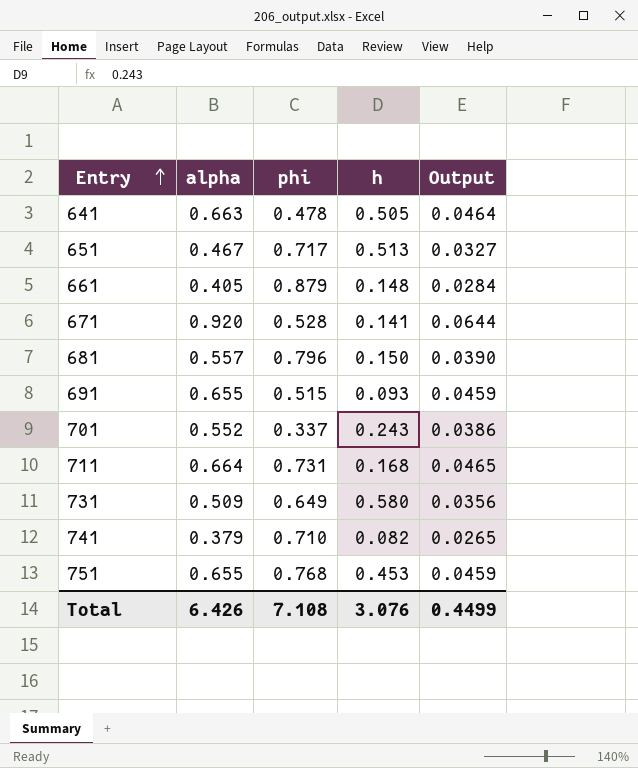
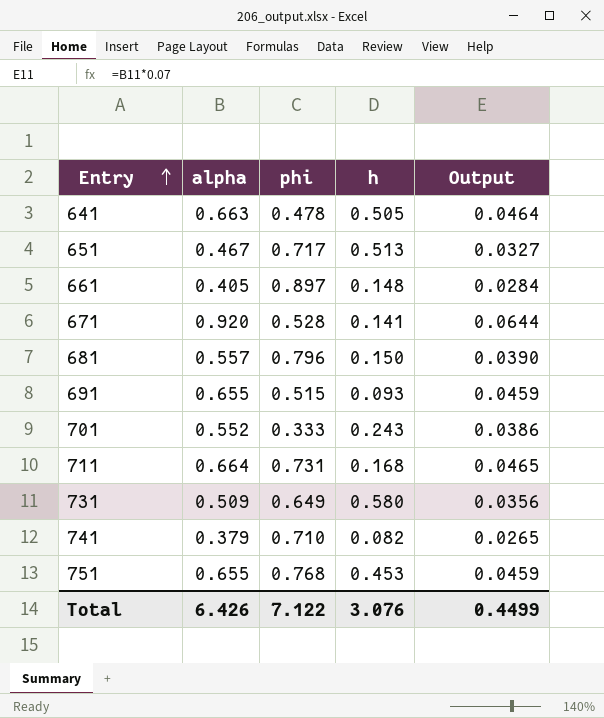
661 | phi: 0.879 -> 0.897
701 | phi: 0.337 -> 0.333
Total | phi: 7.108 -> 7.122

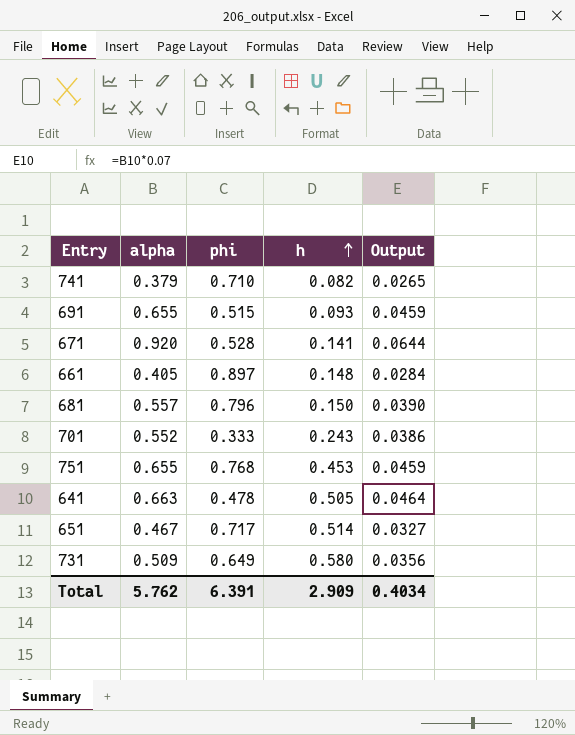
row order: Entry ascending -> h ascending
row 711: 0.664 | 0.731 | 0.168 | 0.0465 -> none
651 | h: 0.513 -> 0.514
Total | alpha: 6.426 -> 5.762
Total | phi: 7.122 -> 6.391
Total | h: 3.076 -> 2.909
Total | Output: 0.4499 -> 0.4034

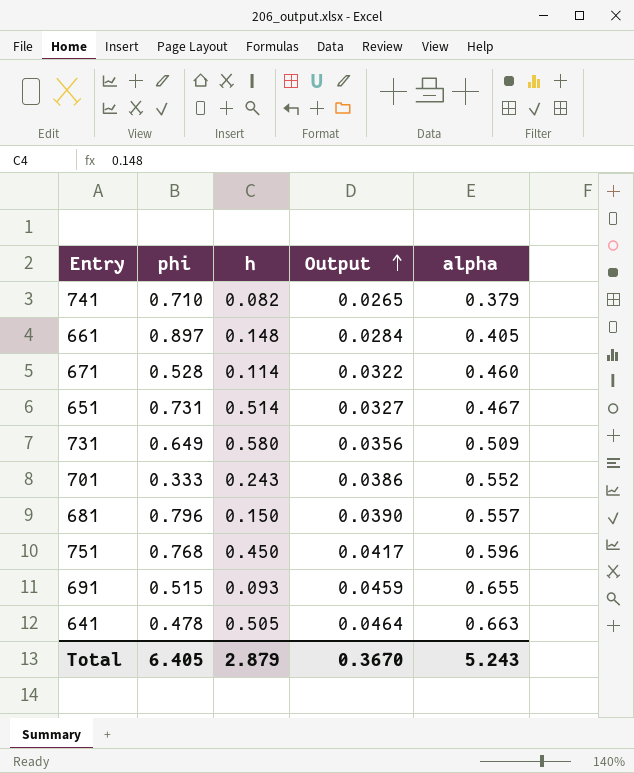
row order: h ascending -> Output ascending
column alpha | position: 2 -> 5
671 | h: 0.141 -> 0.114
671 | Output: 0.0644 -> 0.0322
671 | alpha: 0.920 -> 0.460
651 | phi: 0.717 -> 0.731
751 | h: 0.453 -> 0.450
751 | Output: 0.0459 -> 0.0417
751 | alpha: 0.655 -> 0.596
Total | phi: 6.391 -> 6.405
Total | h: 2.909 -> 2.879
Total | Output: 0.4034 -> 0.3670
Total | alpha: 5.762 -> 5.243

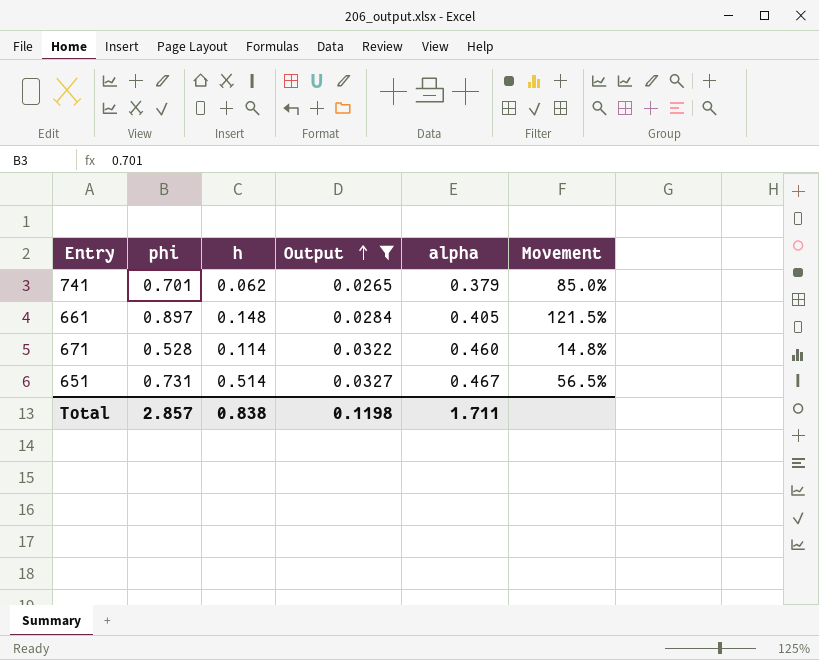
filter: none -> Output <= 0.0327
column Movement | formula: none -> ([phi] - [alpha]) / [alpha]
741 | phi: 0.710 -> 0.701
741 | h: 0.082 -> 0.062
Total | phi: 6.405 -> 2.857
Total | h: 2.879 -> 0.838
Total | Output: 0.3670 -> 0.1198
Total | alpha: 5.243 -> 1.711

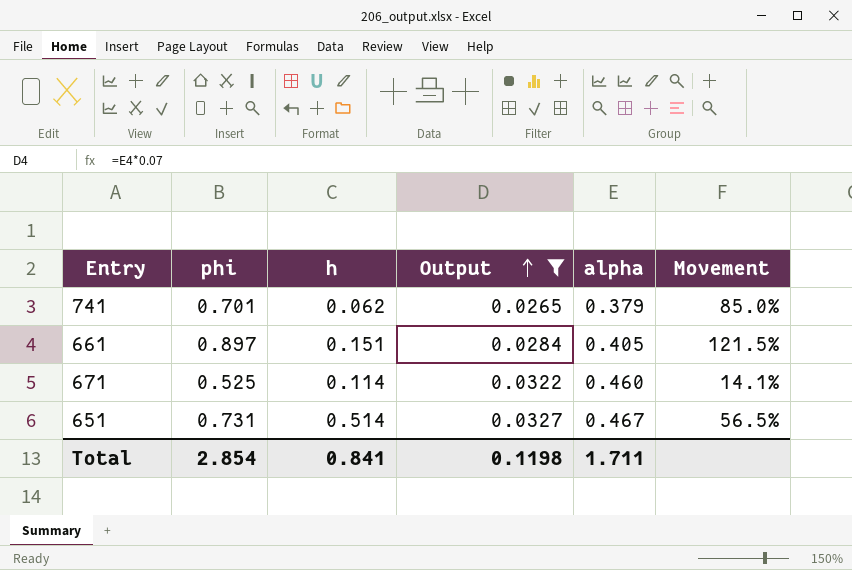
661 | h: 0.148 -> 0.151
671 | phi: 0.528 -> 0.525
671 | Movement: 14.8% -> 14.1%
Total | phi: 2.857 -> 2.854
Total | h: 0.838 -> 0.841

